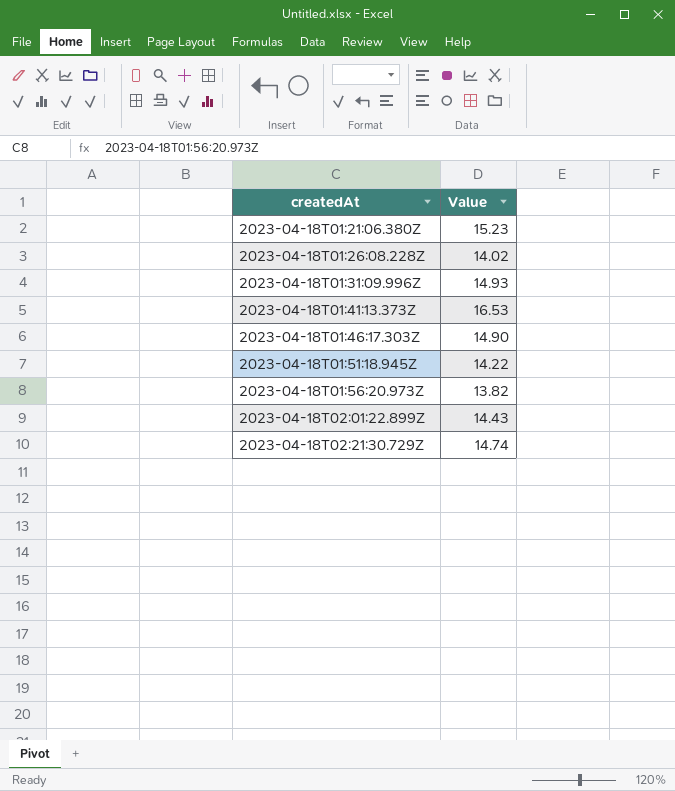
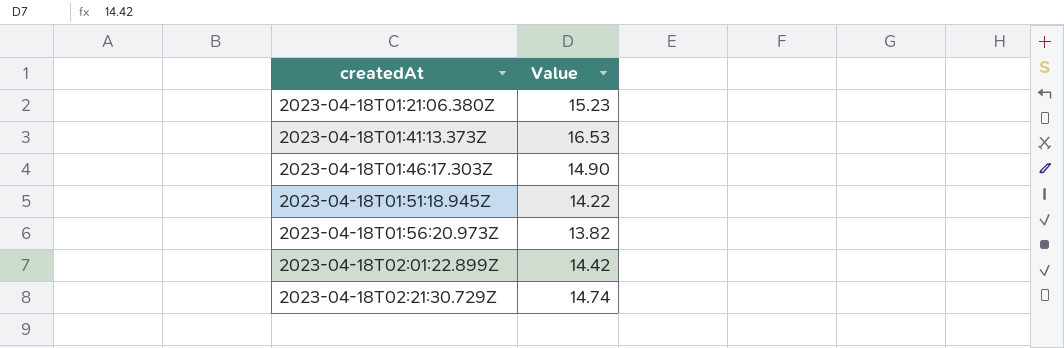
row 2023-04-18T01:26:08.228Z: 14.02 -> none
row 2023-04-18T01:31:09.996Z: 14.93 -> none
2023-04-18T02:01:22.899Z | Value: 14.43 -> 14.42

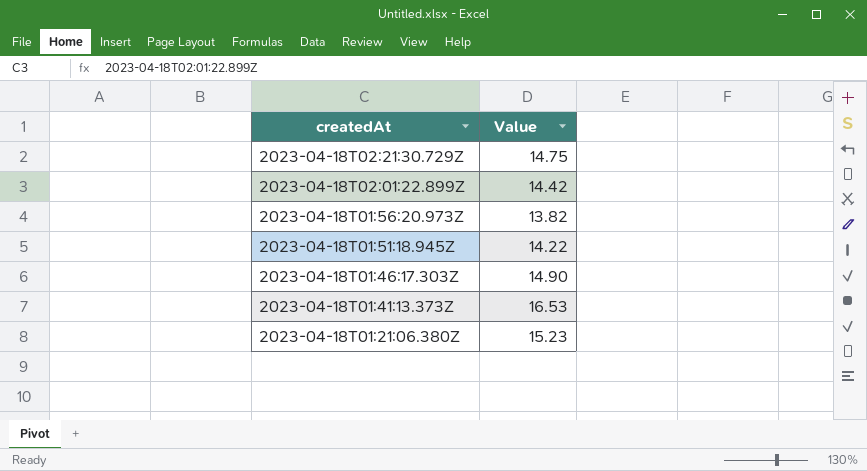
row order: createdAt ascending -> createdAt descending
2023-04-18T02:21:30.729Z | Value: 14.74 -> 14.75

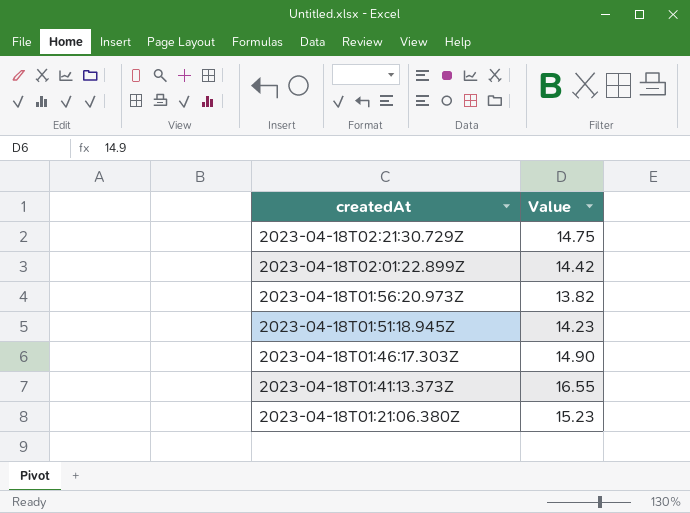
2023-04-18T01:51:18.945Z | Value: 14.22 -> 14.23
2023-04-18T01:41:13.373Z | Value: 16.53 -> 16.55

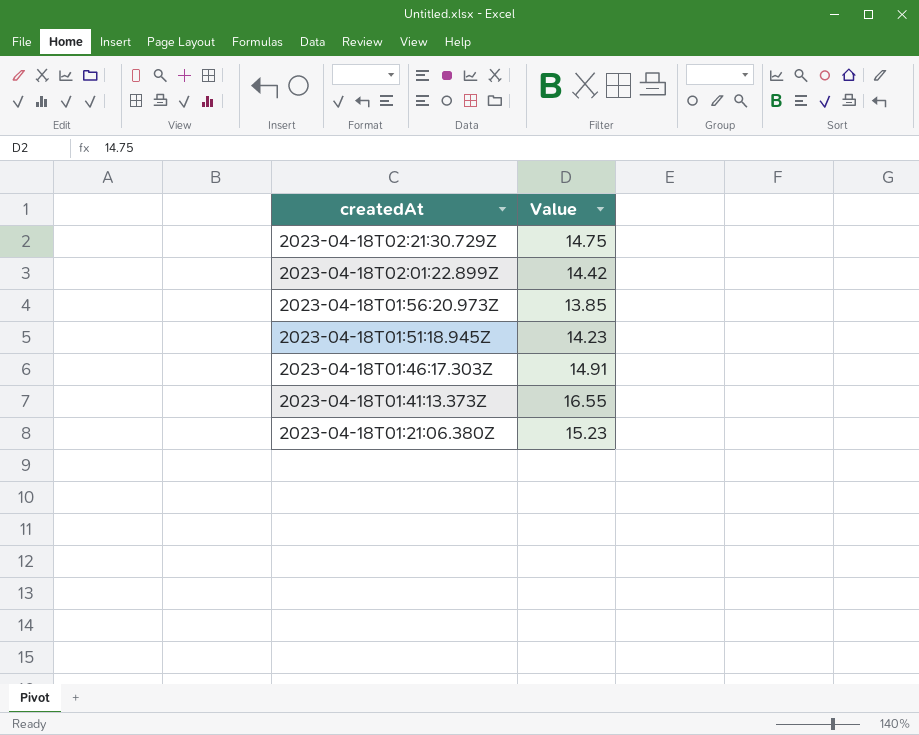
2023-04-18T01:56:20.973Z | Value: 13.82 -> 13.85
2023-04-18T01:46:17.303Z | Value: 14.90 -> 14.91

